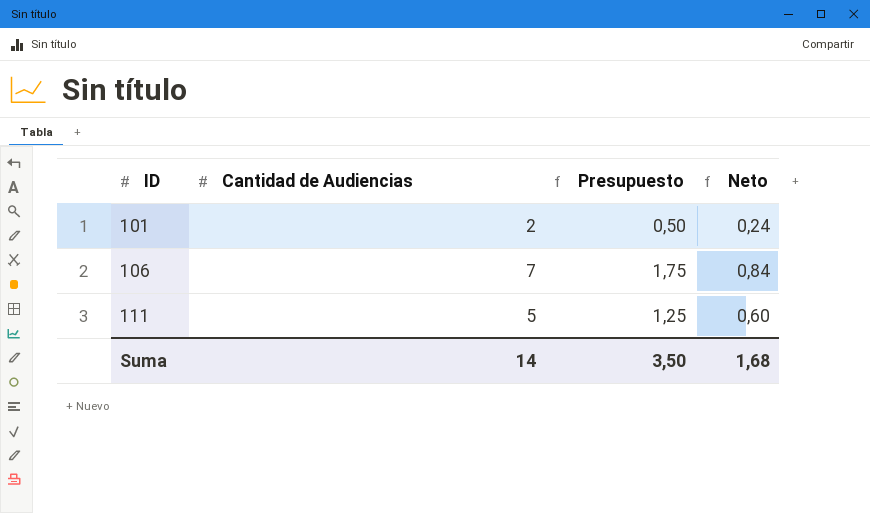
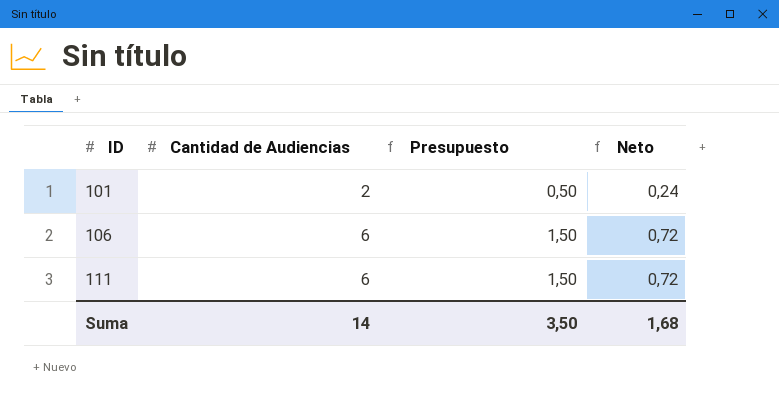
106 | Cantidad de Audiencias: 7 -> 6
106 | Presupuesto: 1,75 -> 1,50
106 | Neto: 0,84 -> 0,72
111 | Cantidad de Audiencias: 5 -> 6
111 | Presupuesto: 1,25 -> 1,50
111 | Neto: 0,60 -> 0,72

